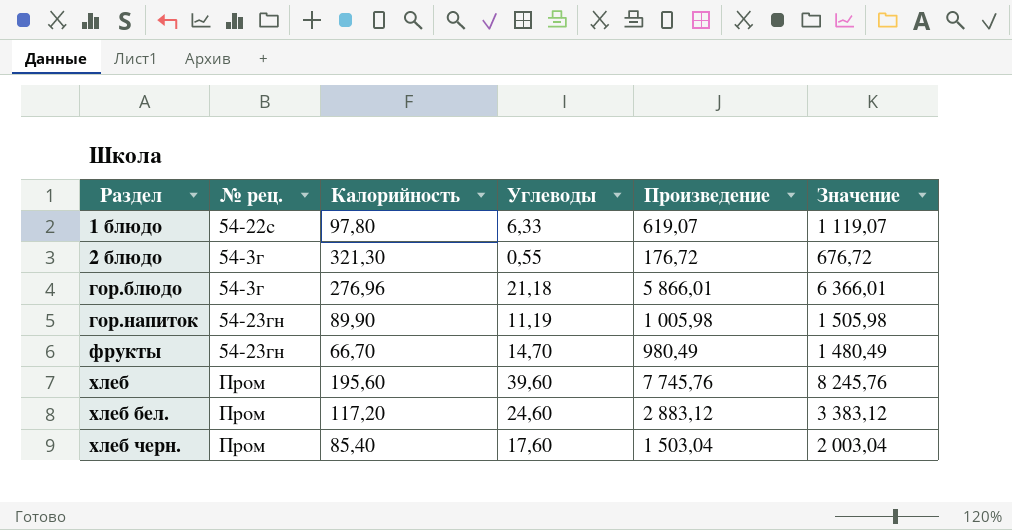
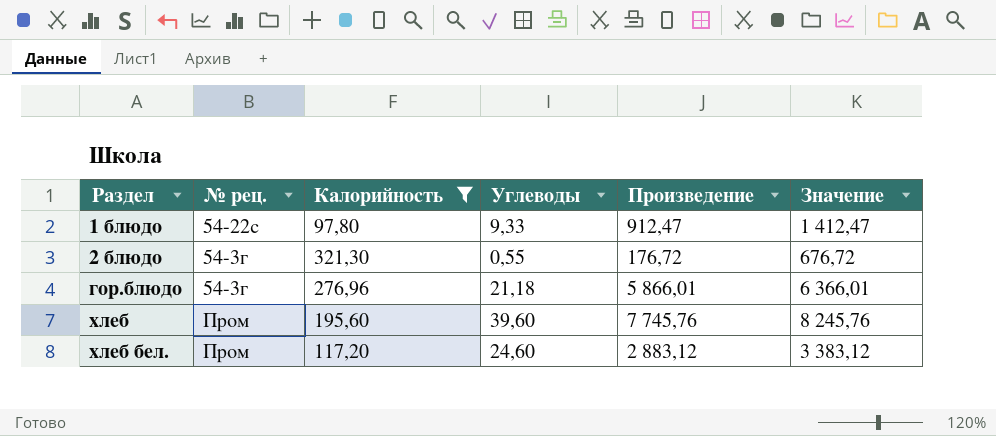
filter: none -> Калорийность >= 97,80
1 блюдо | Углеводы: 6,33 -> 9,33
1 блюдо | Произведение: 619,07 -> 912,47
1 блюдо | Значение: 1 119,07 -> 1 412,47

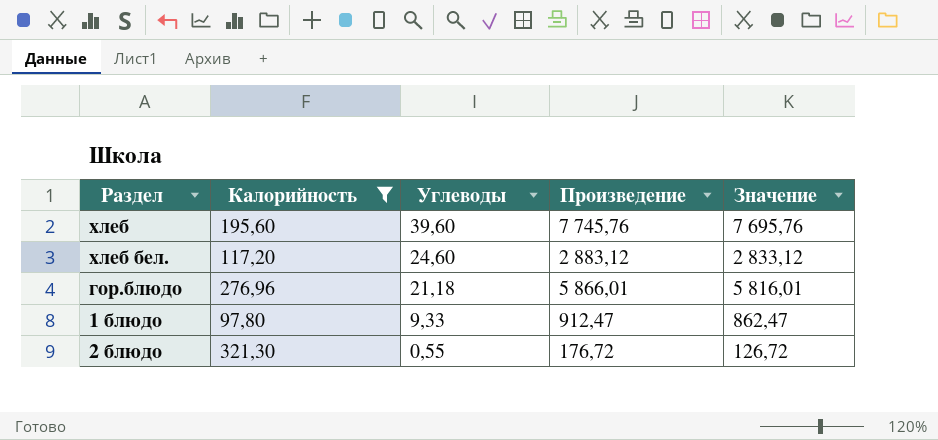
row order: Раздел ascending -> Углеводы descending
column № рец. | position: 2 -> none
column Значение | formula: [Произведение] + 500 -> [Произведение] - 50

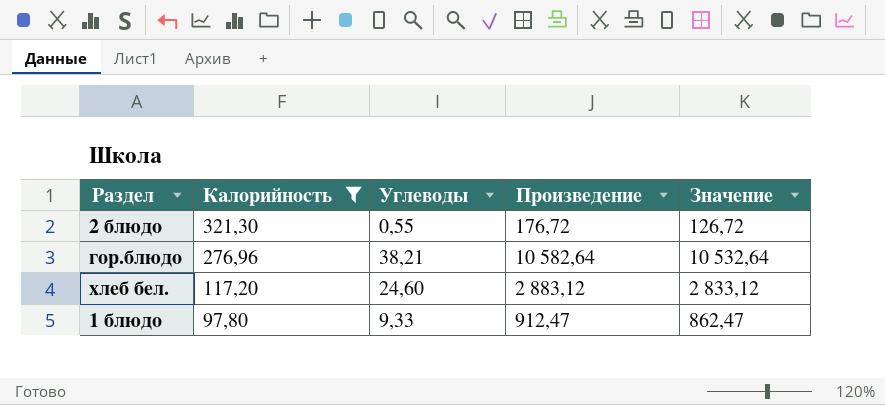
row order: Углеводы descending -> Калорийность descending
row хлеб: 195,60 | 39,60 | 7 745,76 | 7 695,76 -> none
гор.блюдо | Углеводы: 21,18 -> 38,21
гор.блюдо | Произведение: 5 866,01 -> 10 582,64
гор.блюдо | Значение: 5 816,01 -> 10 532,64

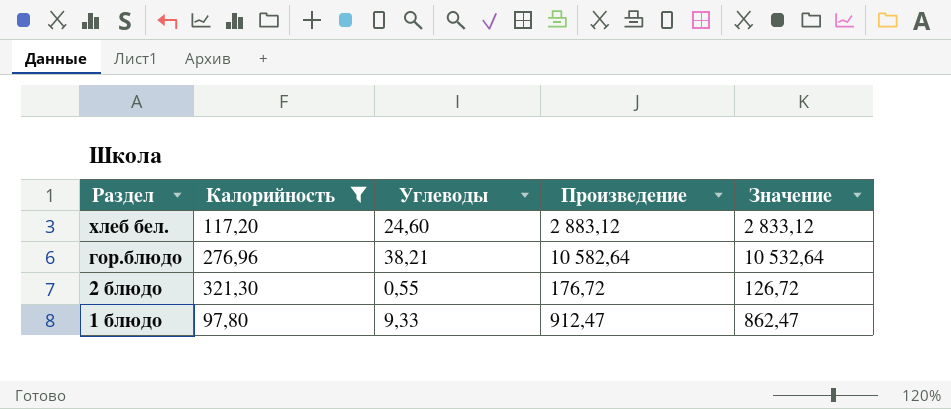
row order: Калорийность descending -> Раздел descending

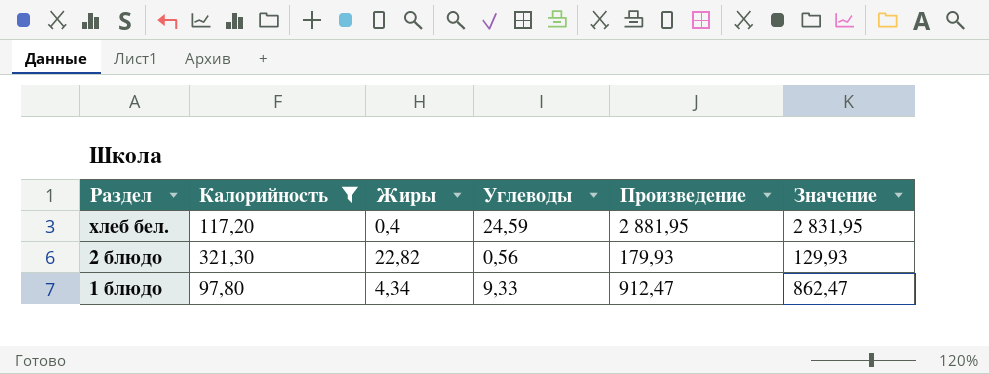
column Жиры | position: none -> 3
row гор.блюдо: 276,96 | 38,21 | 10 582,64 | 10 532,64 -> none
хлеб бел. | Углеводы: 24,60 -> 24,59
хлеб бел. | Произведение: 2 883,12 -> 2 881,95
хлеб бел. | Значение: 2 833,12 -> 2 831,95
2 блюдо | Углеводы: 0,55 -> 0,56
2 блюдо | Произведение: 176,72 -> 179,93
2 блюдо | Значение: 126,72 -> 129,93

